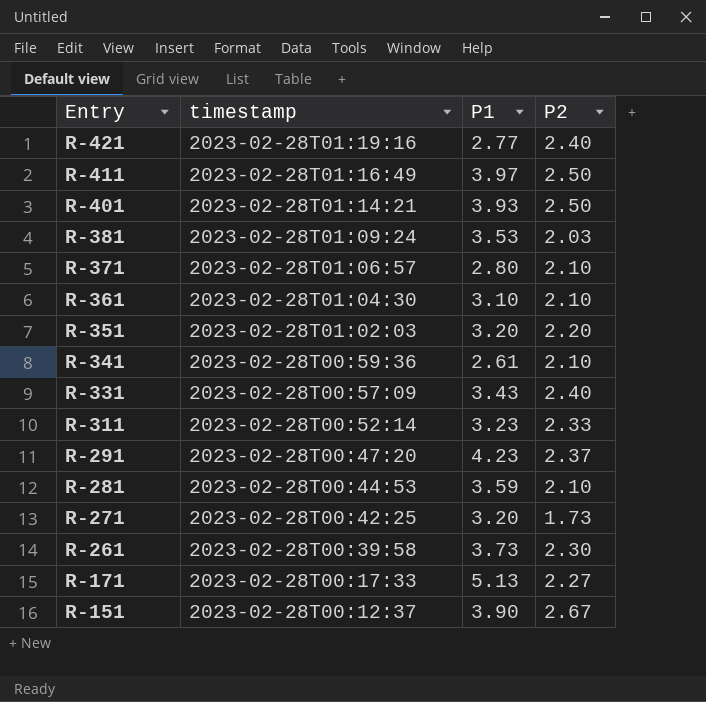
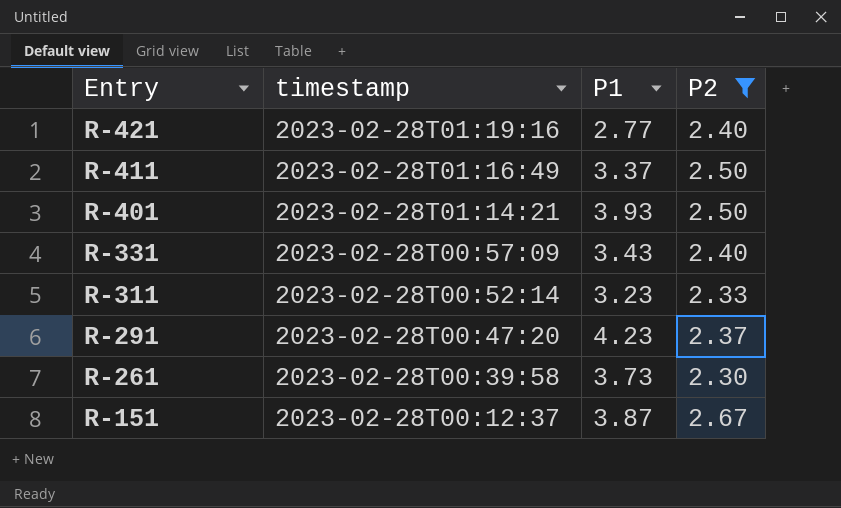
filter: none -> P2 >= 2.30
R-411 | P1: 3.97 -> 3.37
R-151 | P1: 3.90 -> 3.87

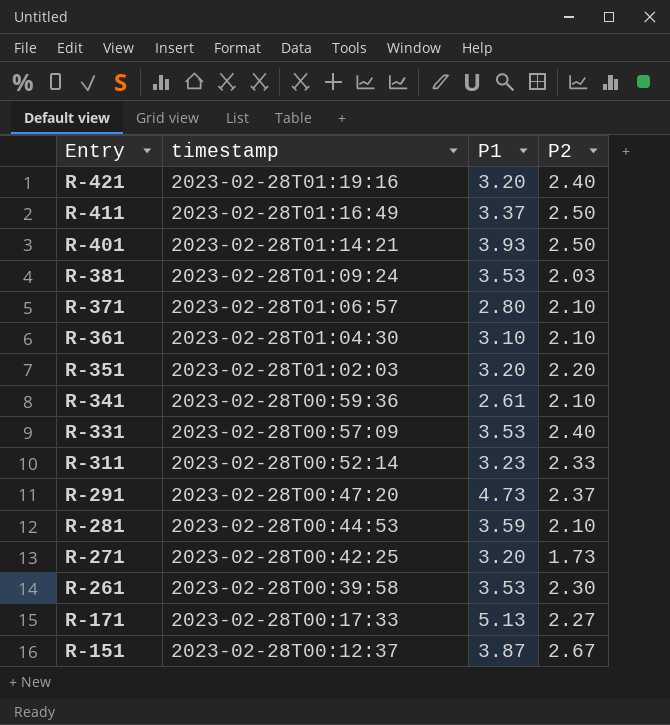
filter: P2 >= 2.30 -> none
R-421 | P1: 2.77 -> 3.20
R-331 | P1: 3.43 -> 3.53
R-291 | P1: 4.23 -> 4.73
R-261 | P1: 3.73 -> 3.53

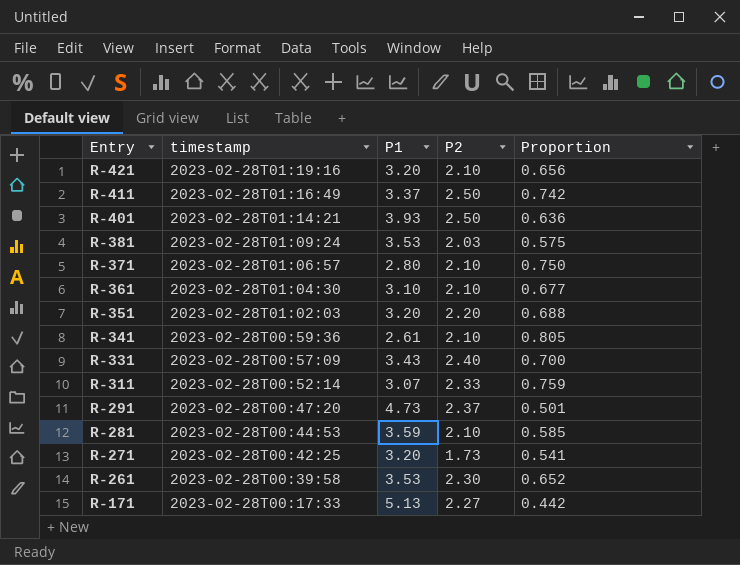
column Proportion | formula: none -> [P2] / [P1]
row R-151: 2023-02-28T00:12:37 | 3.87 | 2.67 -> none
R-421 | P2: 2.40 -> 2.10
R-331 | P1: 3.53 -> 3.43
R-311 | P1: 3.23 -> 3.07

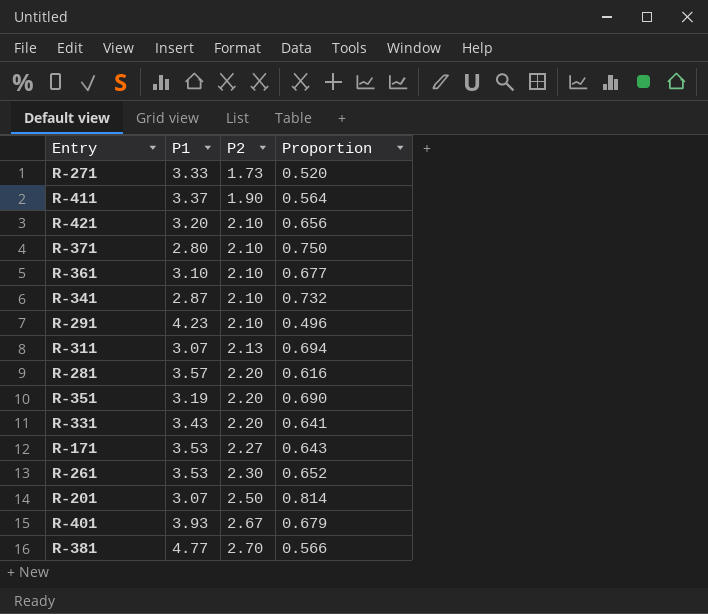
row order: Entry descending -> P2 ascending
column timestamp | position: 2 -> none
R-271 | P1: 3.20 -> 3.33
R-271 | Proportion: 0.541 -> 0.520
R-411 | P2: 2.50 -> 1.90
R-411 | Proportion: 0.742 -> 0.564
R-341 | P1: 2.61 -> 2.87
R-341 | Proportion: 0.805 -> 0.732
R-291 | P1: 4.73 -> 4.23
R-291 | P2: 2.37 -> 2.10
R-291 | Proportion: 0.501 -> 0.496
R-311 | P2: 2.33 -> 2.13
R-311 | Proportion: 0.759 -> 0.694
R-281 | P1: 3.59 -> 3.57
R-281 | P2: 2.10 -> 2.20
R-281 | Proportion: 0.585 -> 0.616
R-351 | P1: 3.20 -> 3.19
R-351 | Proportion: 0.688 -> 0.690
R-331 | P2: 2.40 -> 2.20
R-331 | Proportion: 0.700 -> 0.641
R-171 | P1: 5.13 -> 3.53
R-171 | Proportion: 0.442 -> 0.643
row R-201: none -> 3.07 | 2.50 | 0.814
R-401 | P2: 2.50 -> 2.67
R-401 | Proportion: 0.636 -> 0.679
R-381 | P1: 3.53 -> 4.77
R-381 | P2: 2.03 -> 2.70
R-381 | Proportion: 0.575 -> 0.566

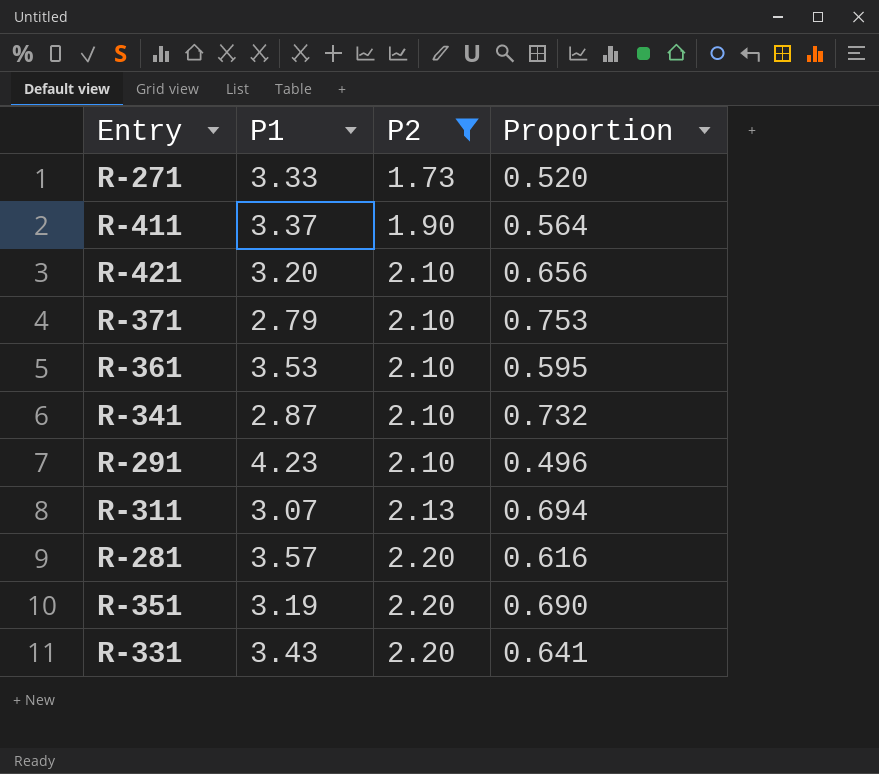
filter: none -> P2 <= 2.20
R-371 | P1: 2.80 -> 2.79
R-371 | Proportion: 0.750 -> 0.753
R-361 | P1: 3.10 -> 3.53
R-361 | Proportion: 0.677 -> 0.595

